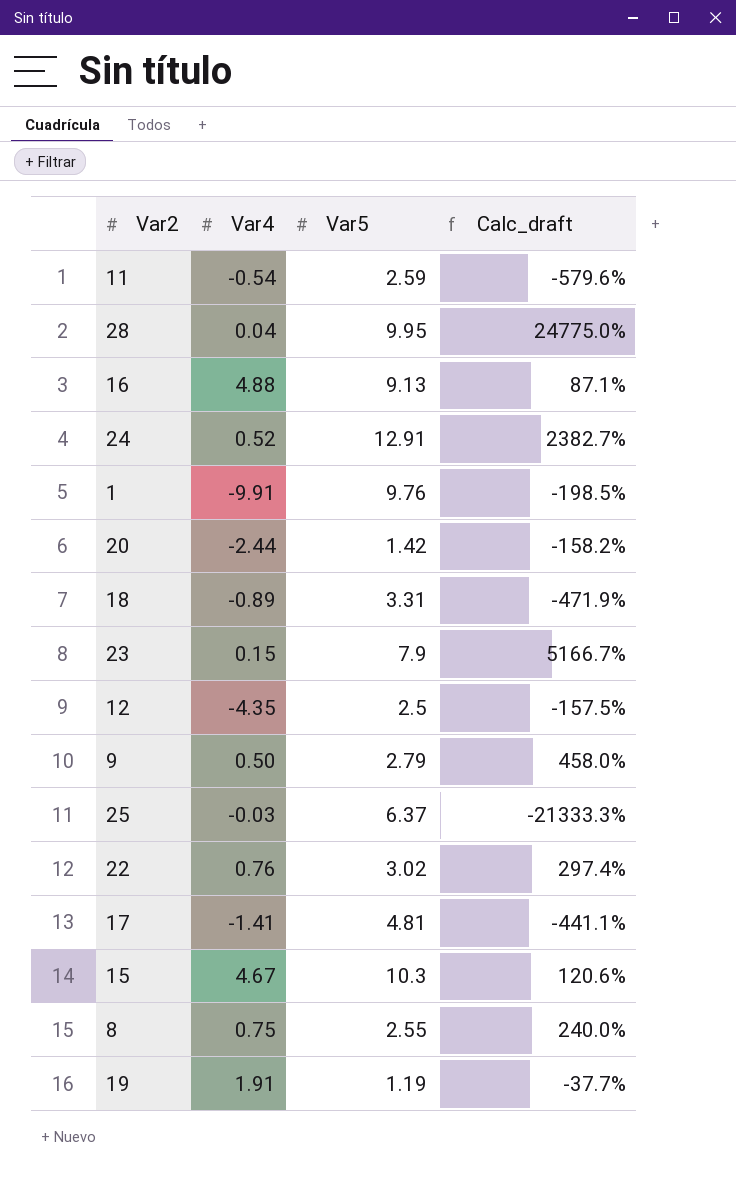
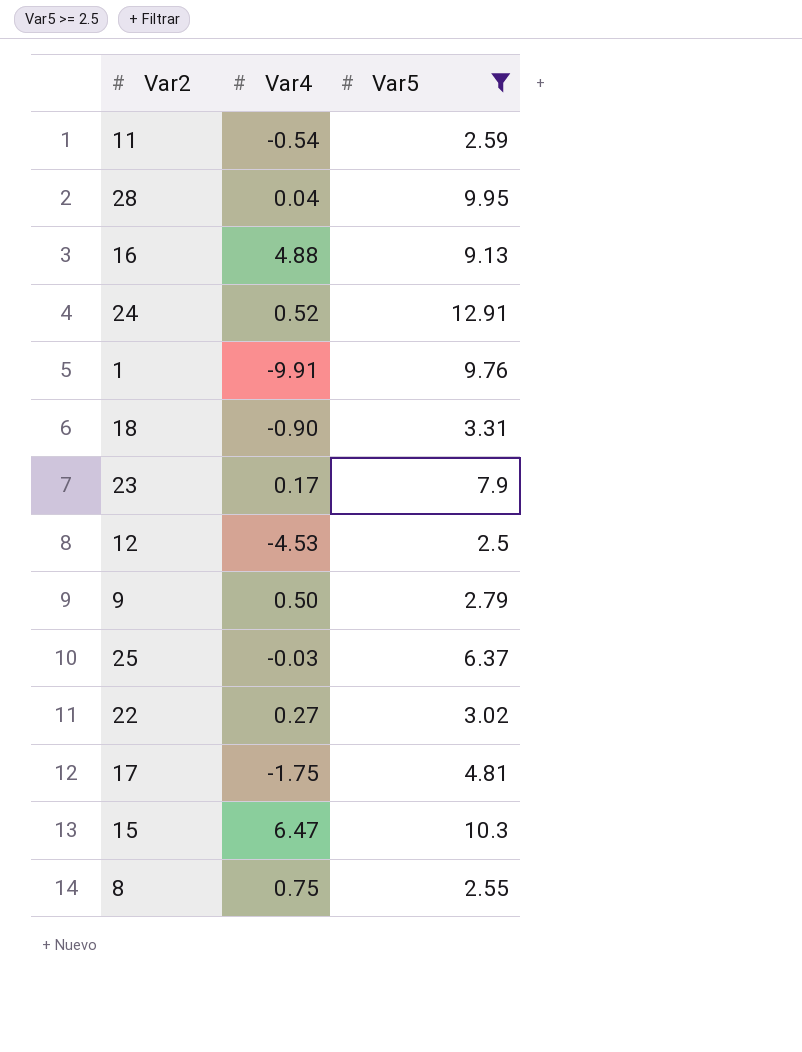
filter: none -> Var5 >= 2.5
column Calc_draft | formula: ([Var5] - [Var4]) / [Var4] -> none
18 | Var4: -0.89 -> -0.90
23 | Var4: 0.15 -> 0.17
12 | Var4: -4.35 -> -4.53
22 | Var4: 0.76 -> 0.27
17 | Var4: -1.41 -> -1.75
15 | Var4: 4.67 -> 6.47

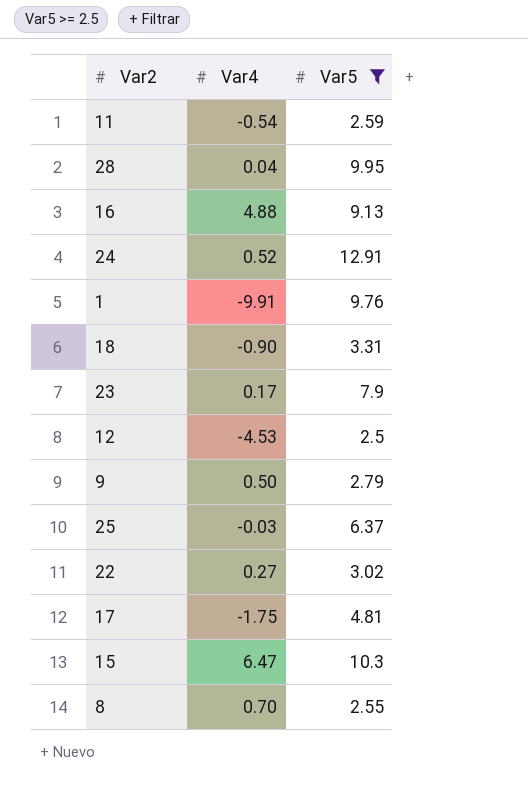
8 | Var4: 0.75 -> 0.70

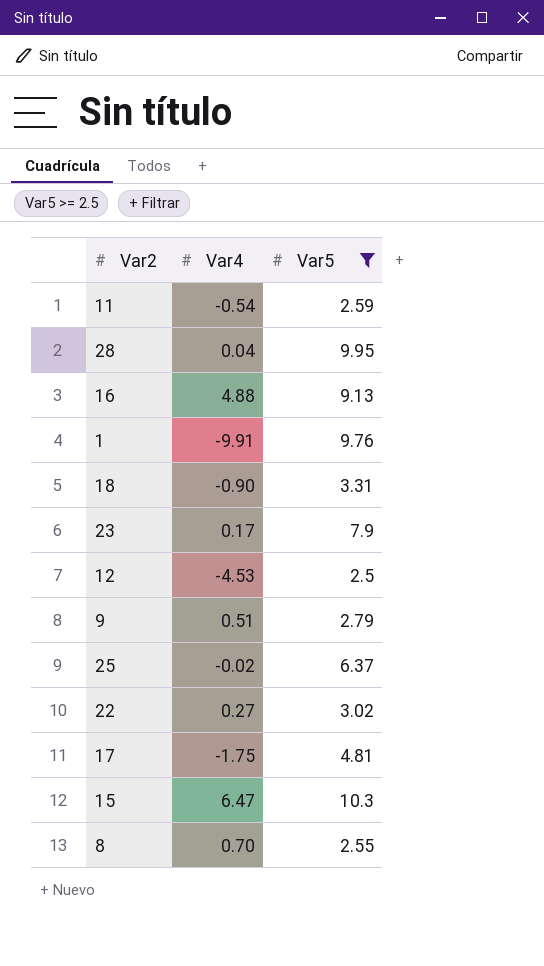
row 24: 0.52 | 12.91 -> none
9 | Var4: 0.50 -> 0.51
25 | Var4: -0.03 -> -0.02

